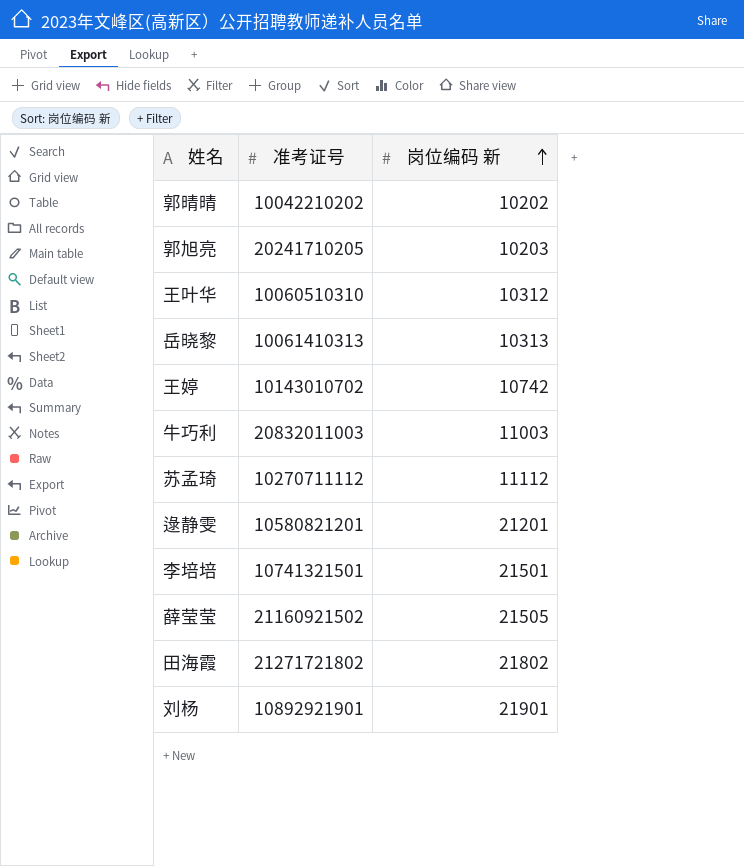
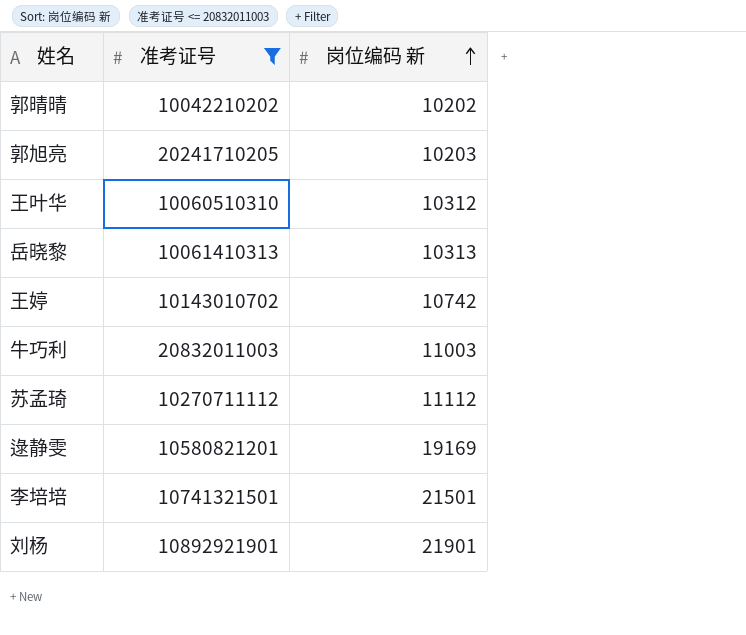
filter: none -> 准考证号 <= 20832011003
逯静雯 | 岗位编码 新: 21201 -> 19169

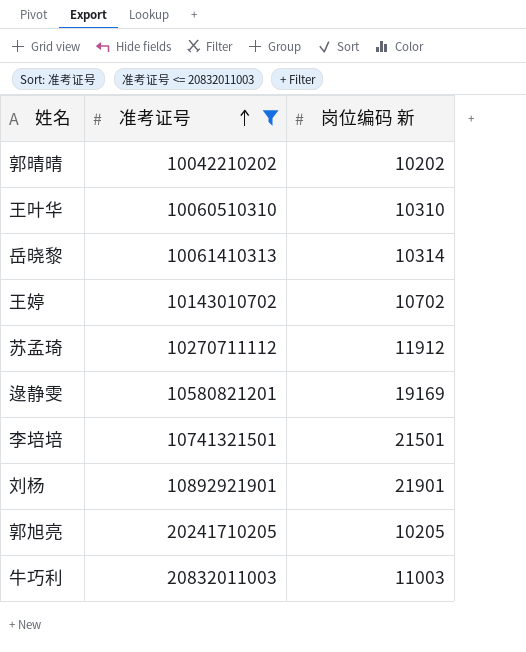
row order: 岗位编码 新 ascending -> 准考证号 ascending
王叶华 | 岗位编码 新: 10312 -> 10310
岳晓黎 | 岗位编码 新: 10313 -> 10314
王婷 | 岗位编码 新: 10742 -> 10702
苏孟琦 | 岗位编码 新: 11112 -> 11912
郭旭亮 | 岗位编码 新: 10203 -> 10205

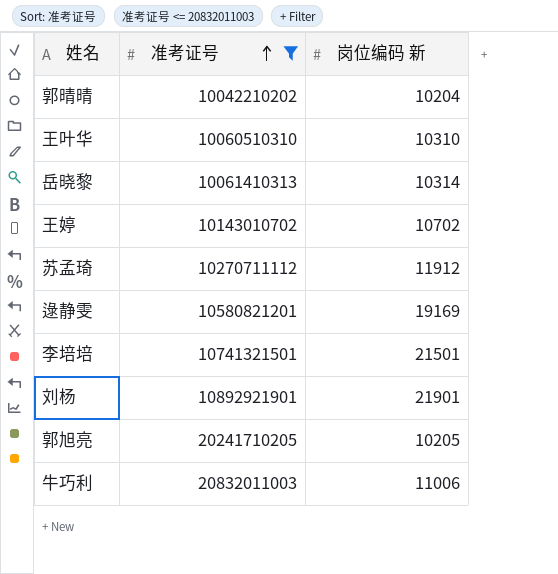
郭晴晴 | 岗位编码 新: 10202 -> 10204
牛巧利 | 岗位编码 新: 11003 -> 11006

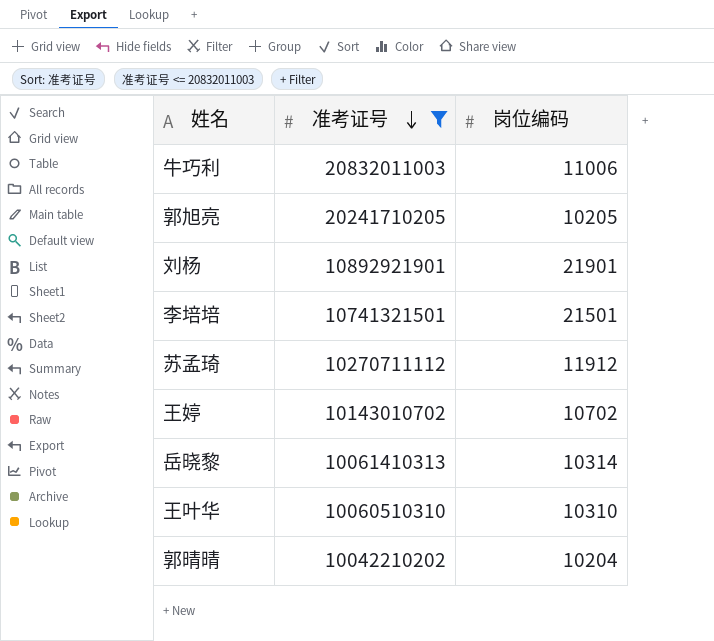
row order: 准考证号 ascending -> 准考证号 descending
column name: 岗位编码 新 -> 岗位编码
row 逯静雯: 10580821201 | 19169 -> none

